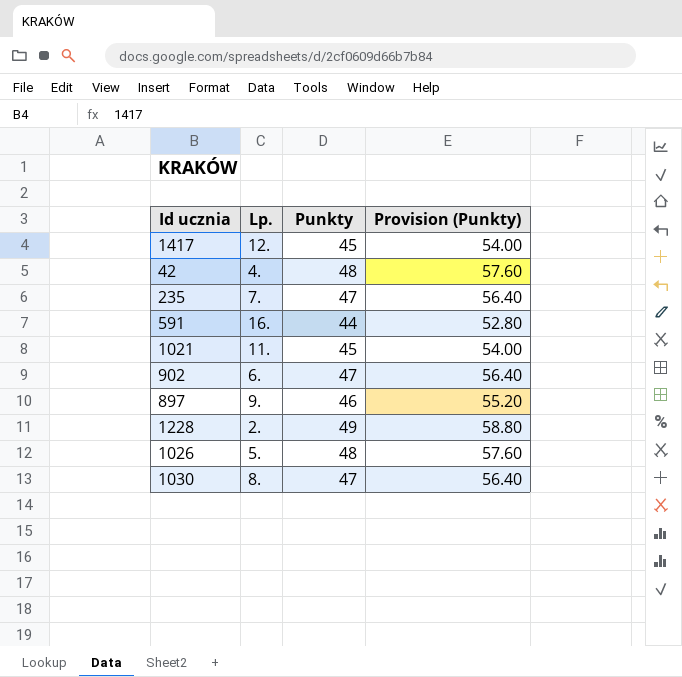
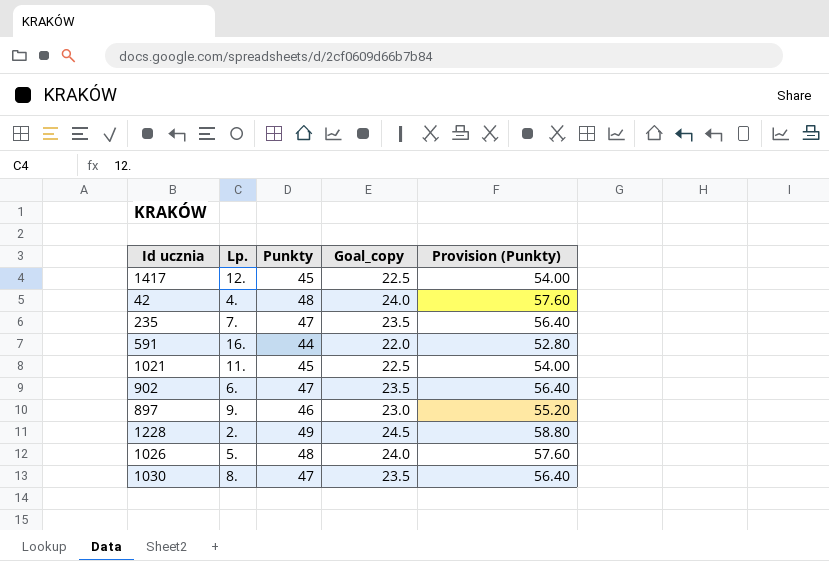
column Goal_copy | formula: none -> [Punkty] * 0.5

